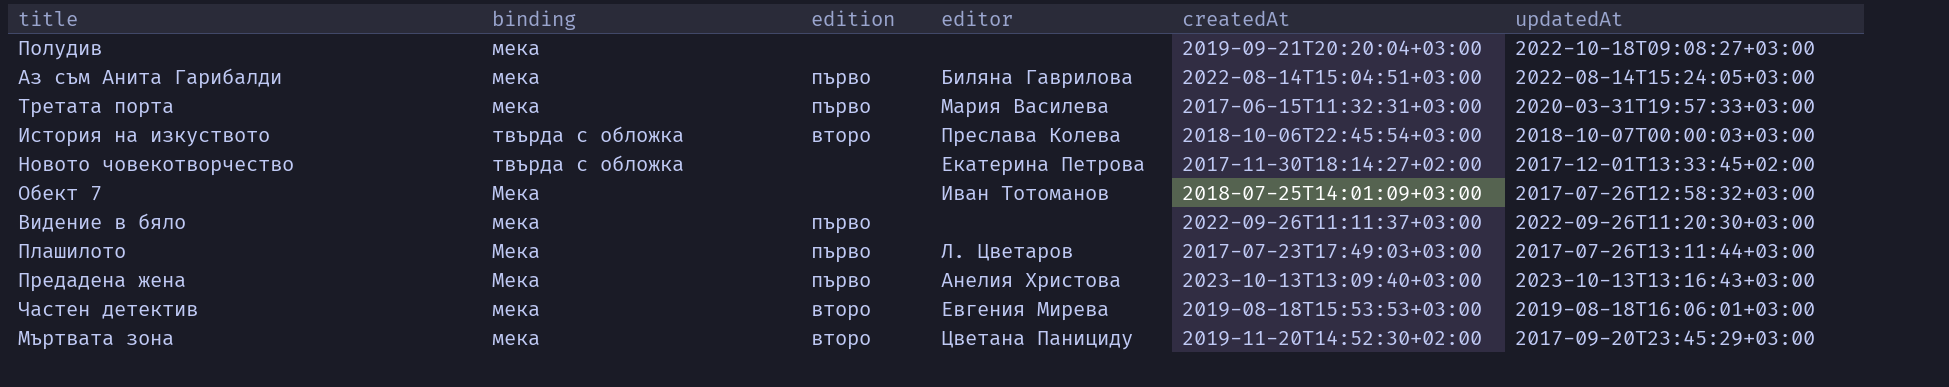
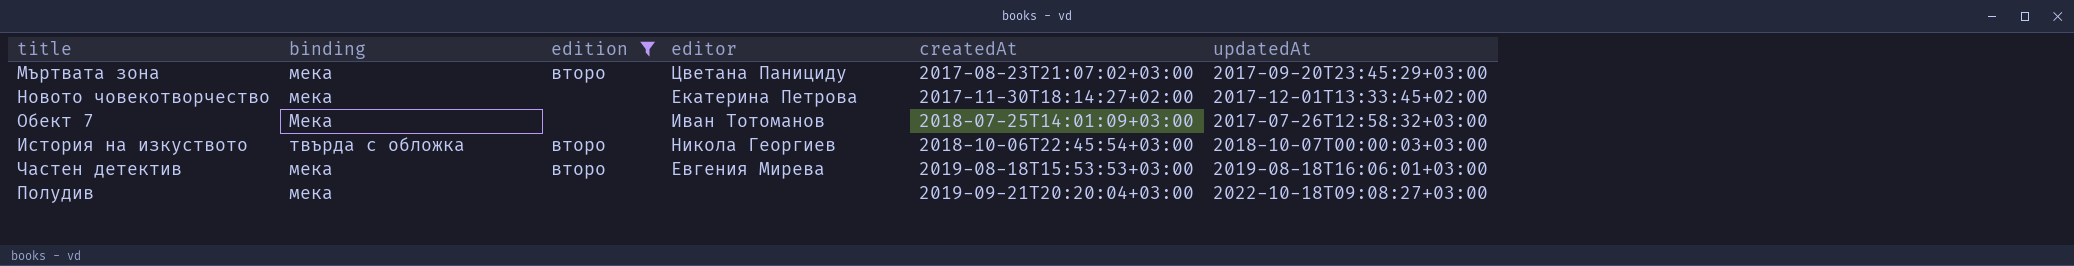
filter: none -> edition != първо
row order: none -> createdAt ascending
Мъртвата зона | createdAt: 2019-11-20T14:52:30+02:00 -> 2017-08-23T21:07:02+03:00
Новото човекотворчество | binding: твърда с обложка -> мека
История на изкуството | editor: Преслава Колева -> Никола Георгиев

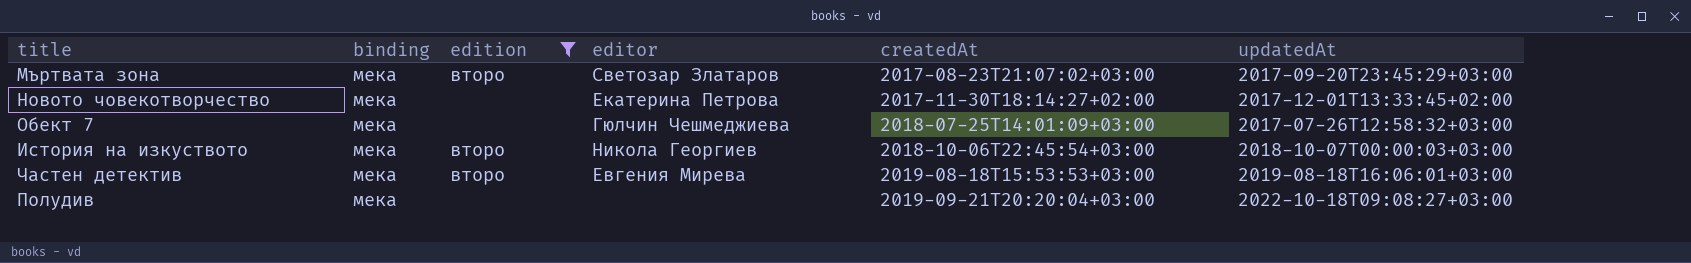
Мъртвата зона | editor: Цветана Панициду -> Светозар Златаров
Обект 7 | binding: Мека -> мека
Обект 7 | editor: Иван Тотоманов -> Гюлчин Чешмеджиева
История на изкуството | binding: твърда с обложка -> мека

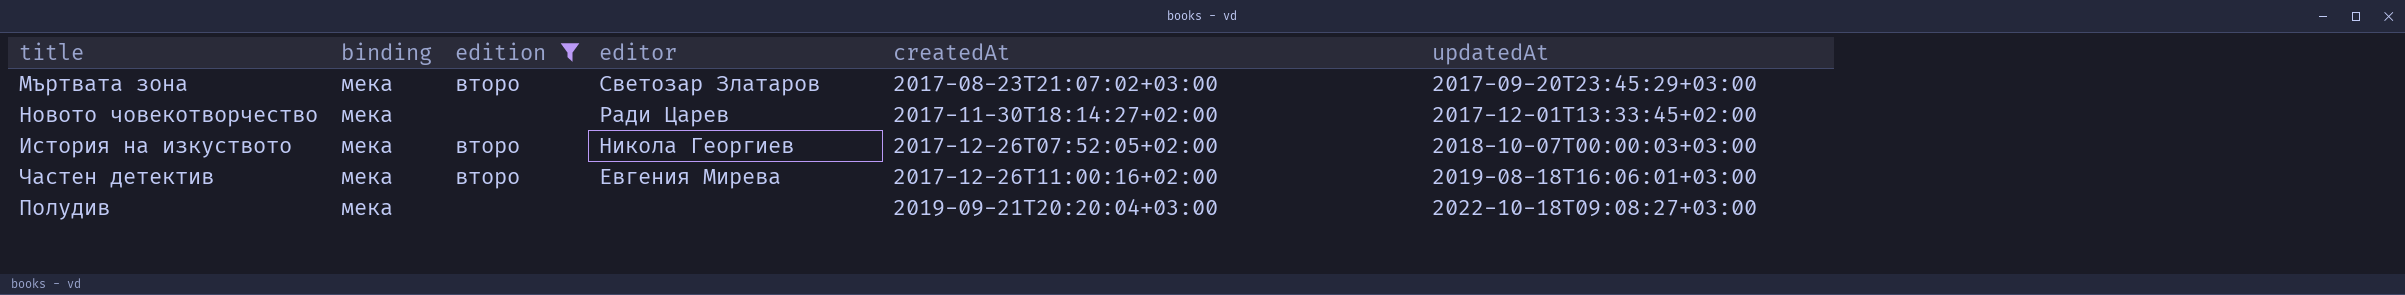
row Обект 7: мека | none | Гюлчин Чешмеджиева | 2018-07-25T14:01:09+03:00 | 2017-07-26T12:58:32+03:00 -> none
Новото човекотворчество | editor: Екатерина Петрова -> Ради Царев
История на изкуството | createdAt: 2018-10-06T22:45:54+03:00 -> 2017-12-26T07:52:05+02:00
Частен детектив | createdAt: 2019-08-18T15:53:53+03:00 -> 2017-12-26T11:00:16+02:00

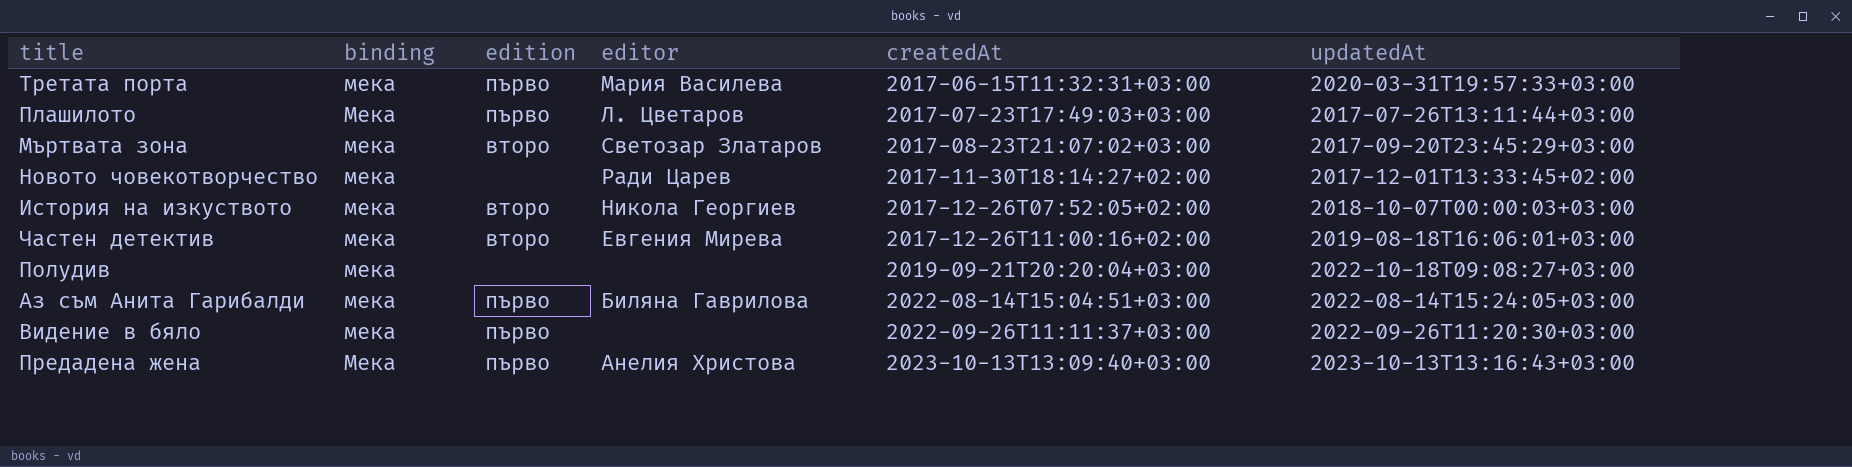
filter: edition != първо -> none

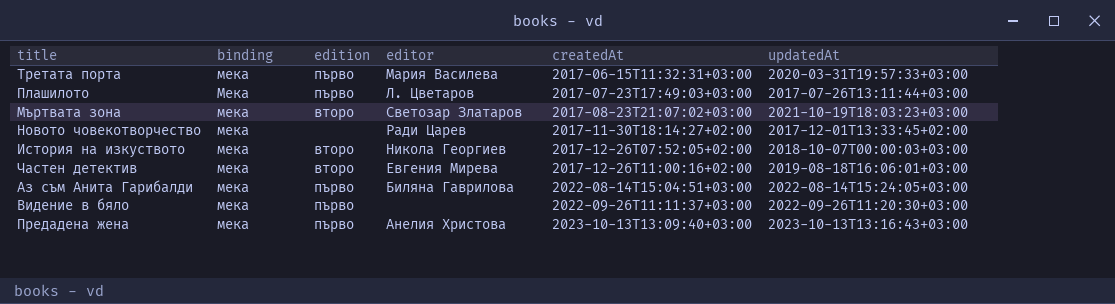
row Полудив: мека | none | none | 2019-09-21T20:20:04+03:00 | 2022-10-18T09:08:27+03:00 -> none
Мъртвата зона | updatedAt: 2017-09-20T23:45:29+03:00 -> 2021-10-19T18:03:23+03:00
Предадена жена | binding: Мека -> мека

